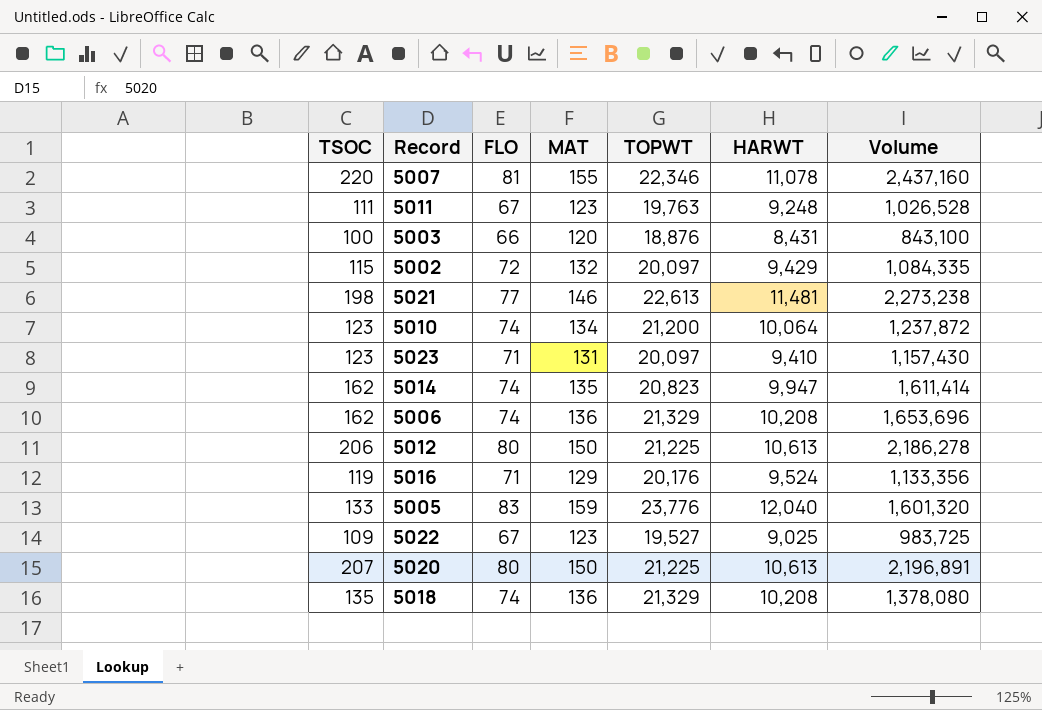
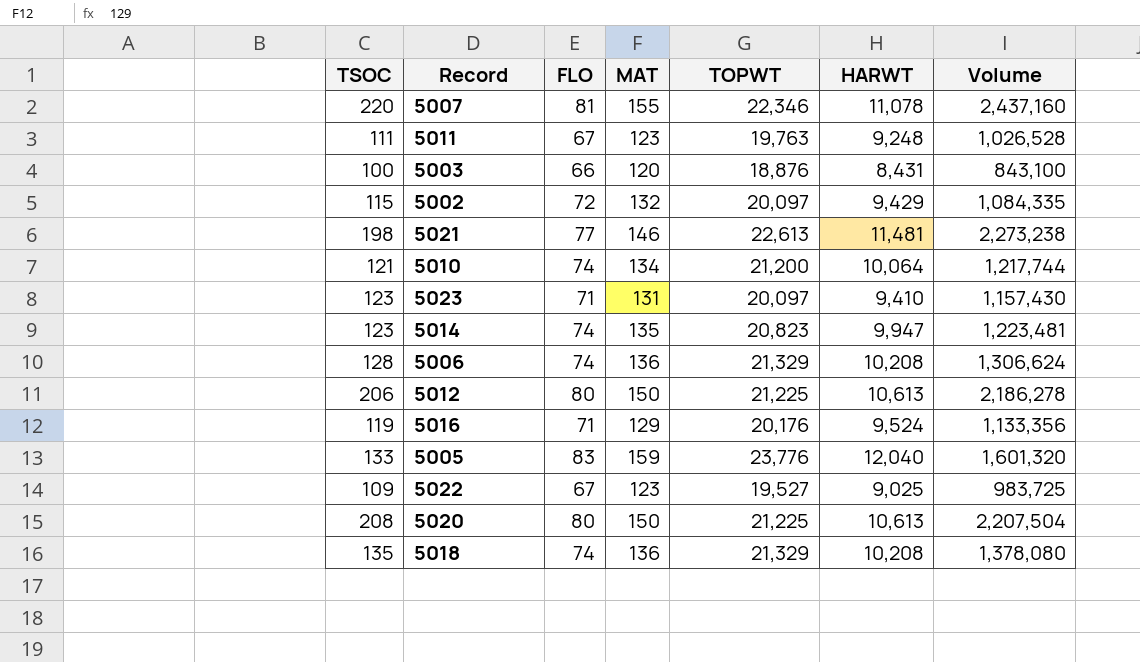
5010 | TSOC: 123 -> 121
5010 | Volume: 1,237,872 -> 1,217,744
5014 | TSOC: 162 -> 123
5014 | Volume: 1,611,414 -> 1,223,481
5006 | TSOC: 162 -> 128
5006 | Volume: 1,653,696 -> 1,306,624
5020 | TSOC: 207 -> 208
5020 | Volume: 2,196,891 -> 2,207,504

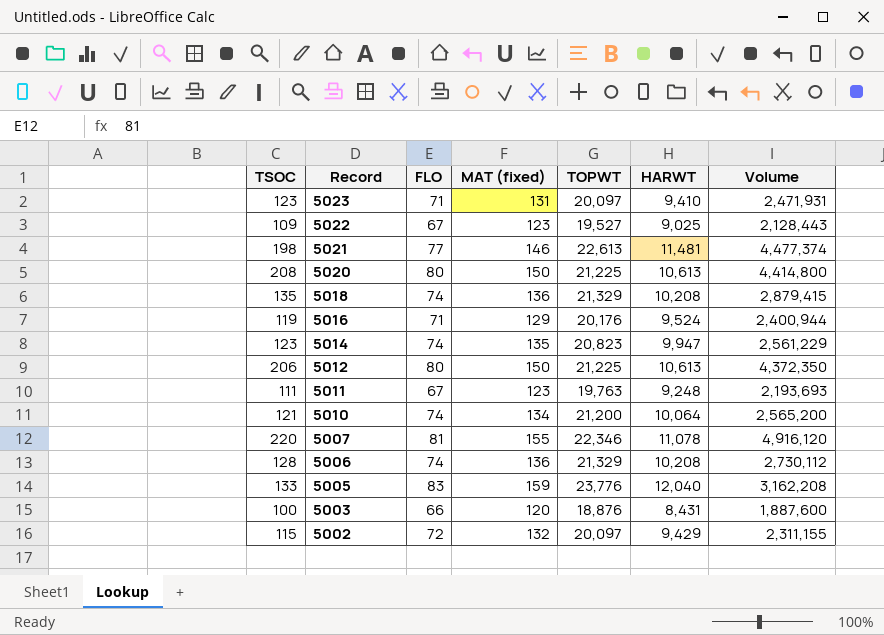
row order: none -> Record descending
column name: MAT -> MAT (fixed)
column Volume | formula: [TSOC] * [HARWT] -> [TSOC] * [TOPWT]

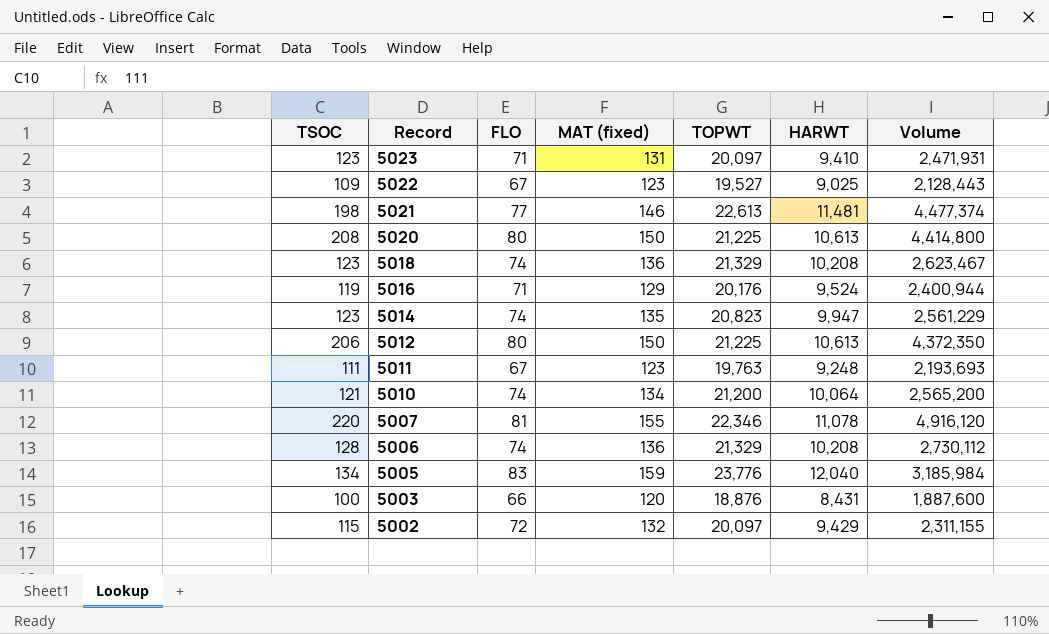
5018 | TSOC: 135 -> 123
5018 | Volume: 2,879,415 -> 2,623,467
5005 | TSOC: 133 -> 134
5005 | Volume: 3,162,208 -> 3,185,984

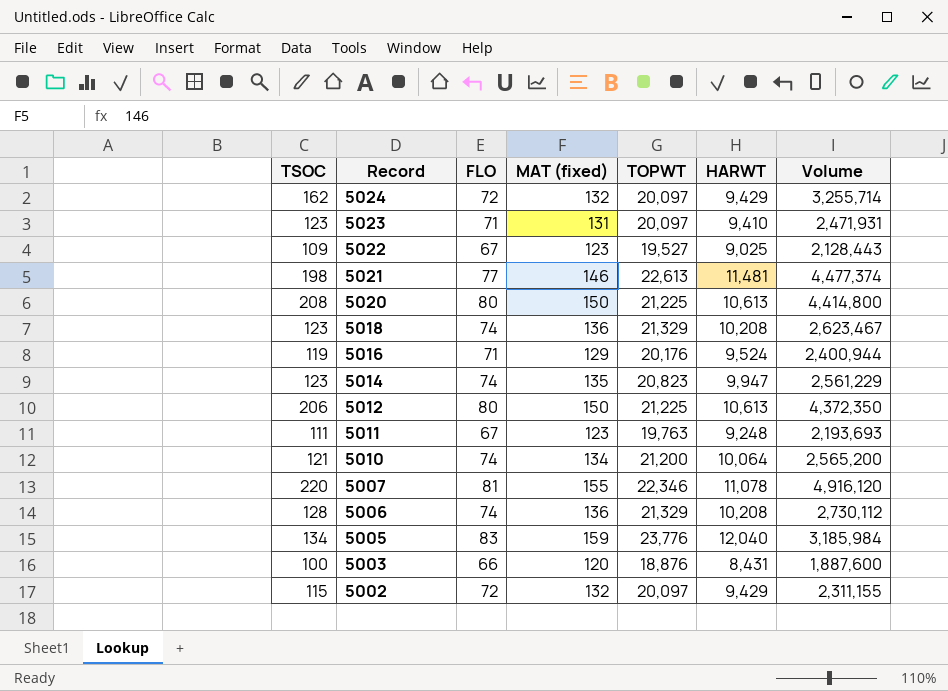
row 5024: none -> 162 | 72 | 132 | 20,097 | 9,429 | 3,255,714

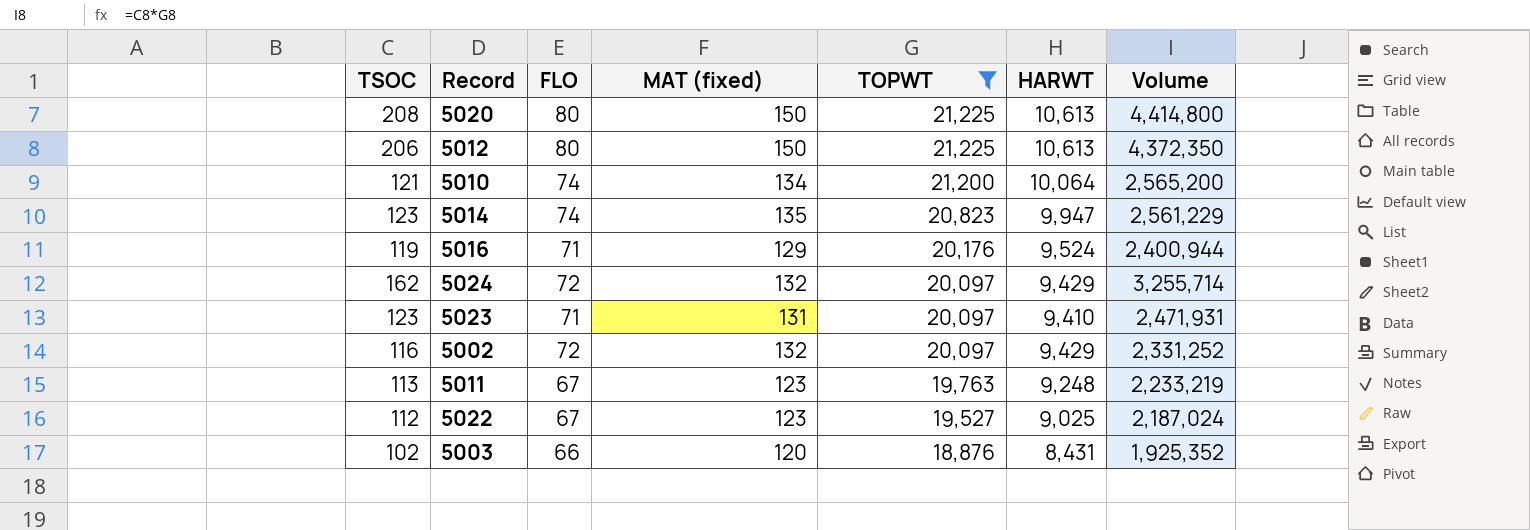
filter: none -> TOPWT <= 21,225
row order: Record descending -> TOPWT descending
5002 | TSOC: 115 -> 116
5002 | Volume: 2,311,155 -> 2,331,252
5011 | TSOC: 111 -> 113
5011 | Volume: 2,193,693 -> 2,233,219
5022 | TSOC: 109 -> 112
5022 | Volume: 2,128,443 -> 2,187,024
5003 | TSOC: 100 -> 102
5003 | Volume: 1,887,600 -> 1,925,352

